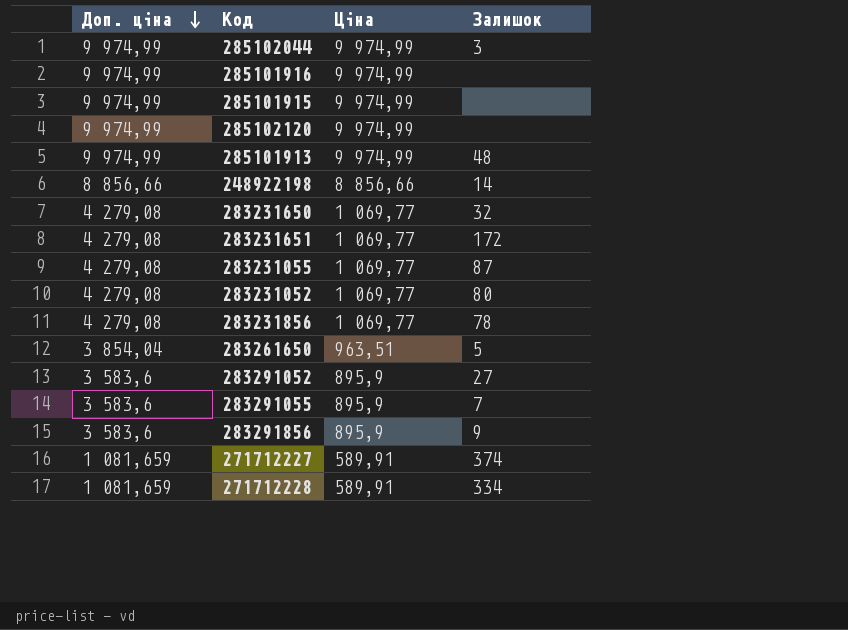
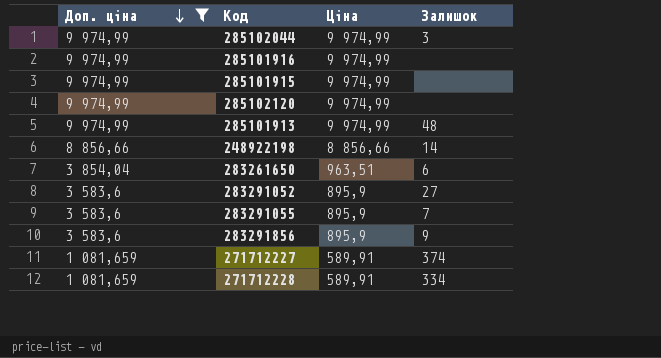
filter: none -> Доп. ціна != 4 279,08
283261650 | Залишок: 5 -> 6

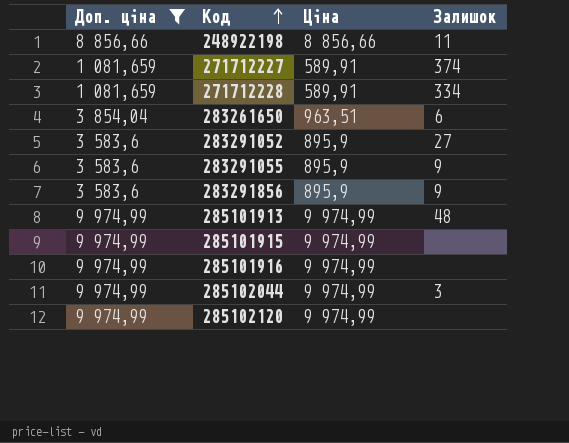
row order: Доп. ціна descending -> Код ascending
248922198 | Залишок: 14 -> 11
283291055 | Залишок: 7 -> 9

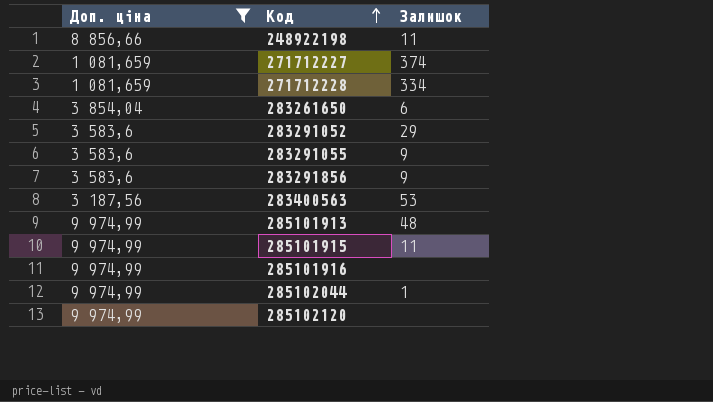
column Ціна | position: 3 -> none
283291052 | Залишок: 27 -> 29
row 283400563: none -> 3 187,56 | 53
285101915 | Залишок: none -> 11
285102044 | Залишок: 3 -> 1

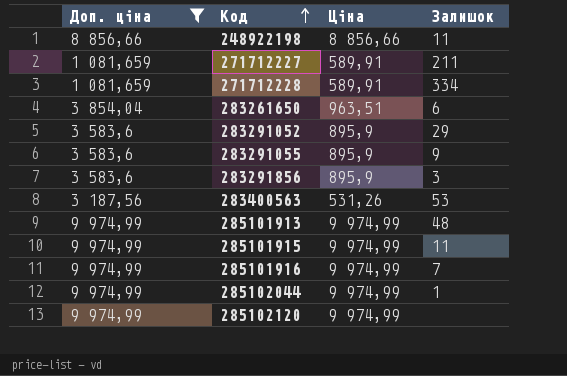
column Ціна | position: none -> 3
271712227 | Залишок: 374 -> 211
283291856 | Залишок: 9 -> 3
285101916 | Залишок: none -> 7

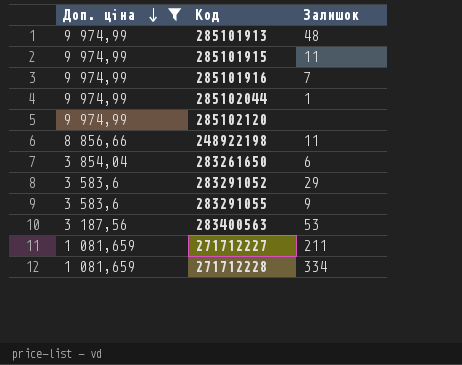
row order: Код ascending -> Доп. ціна descending
column Ціна | position: 3 -> none
row 283291856: 3 583,6 | 895,9 | 3 -> none

